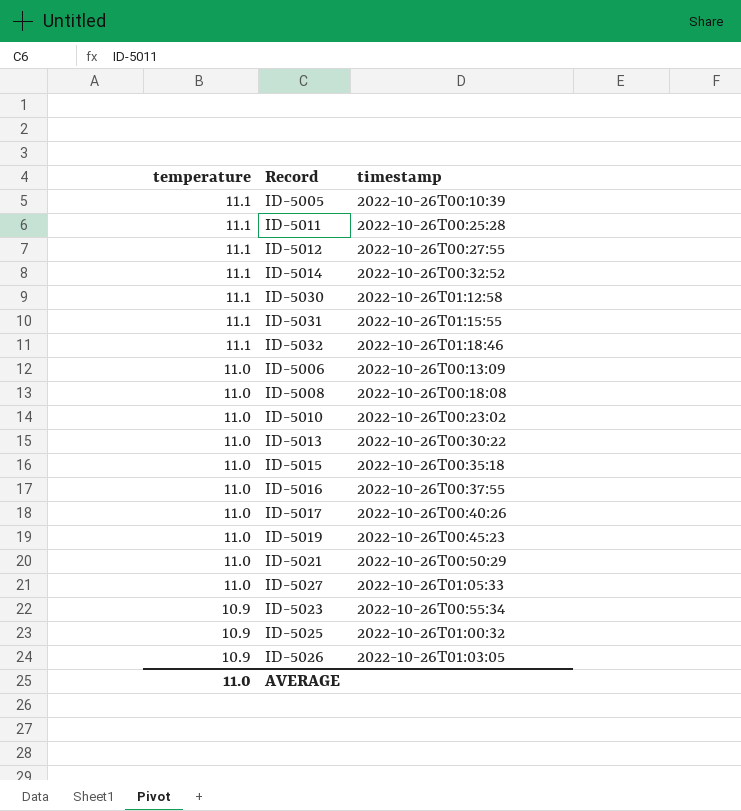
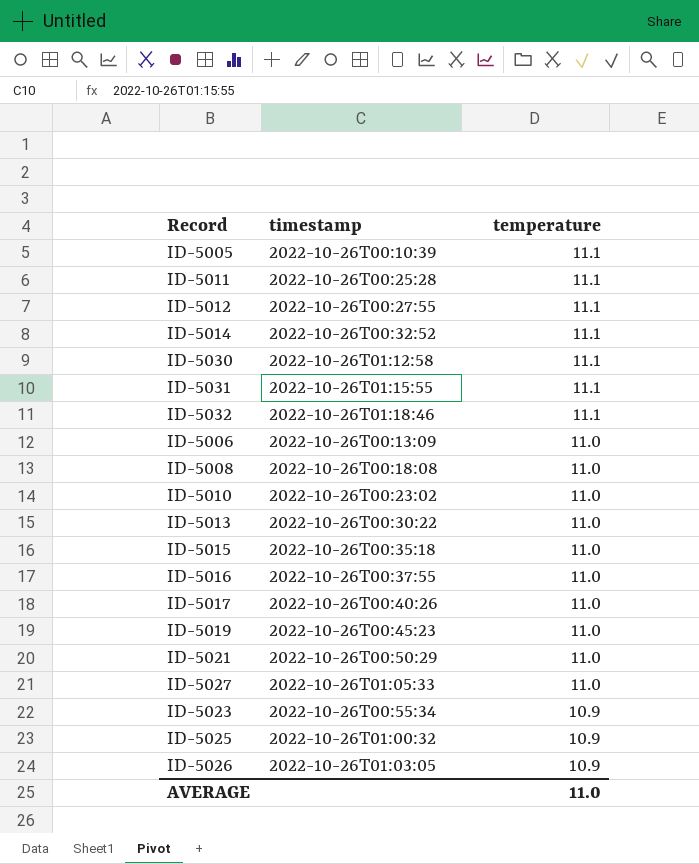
column temperature | position: 1 -> 3

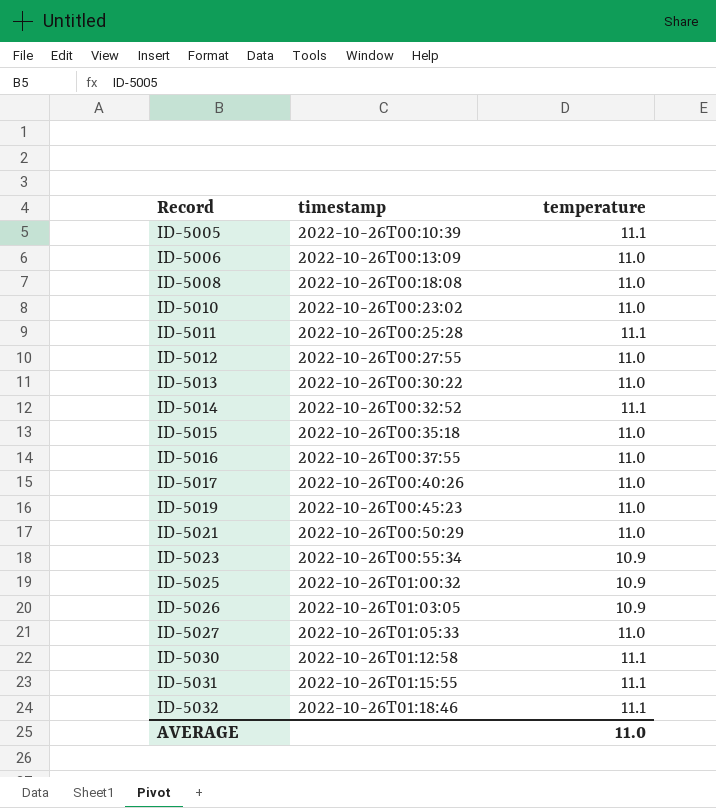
row order: temperature descending -> Record ascending
ID-5012 | temperature: 11.1 -> 11.0

